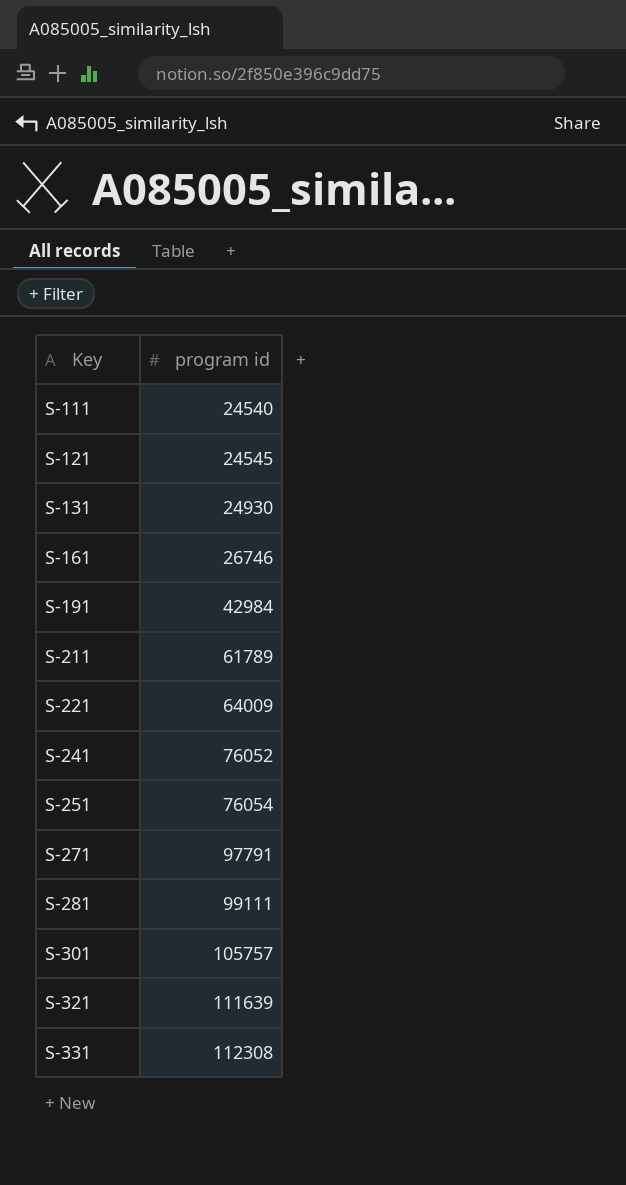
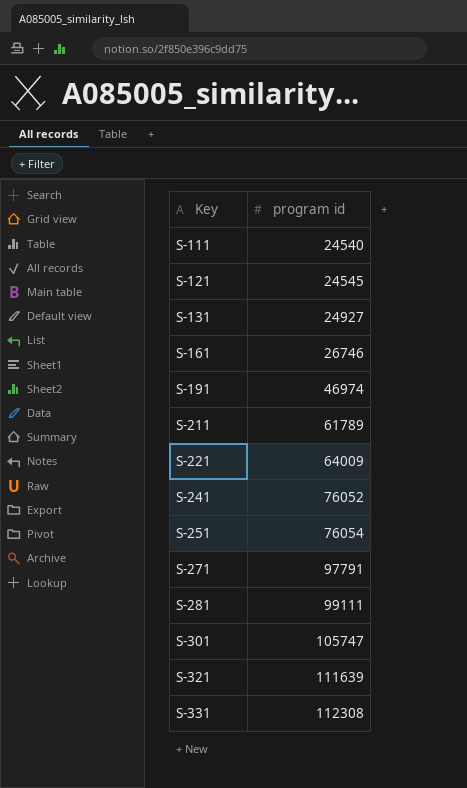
S-131 | program id: 24930 -> 24927
S-191 | program id: 42984 -> 46974
S-301 | program id: 105757 -> 105747

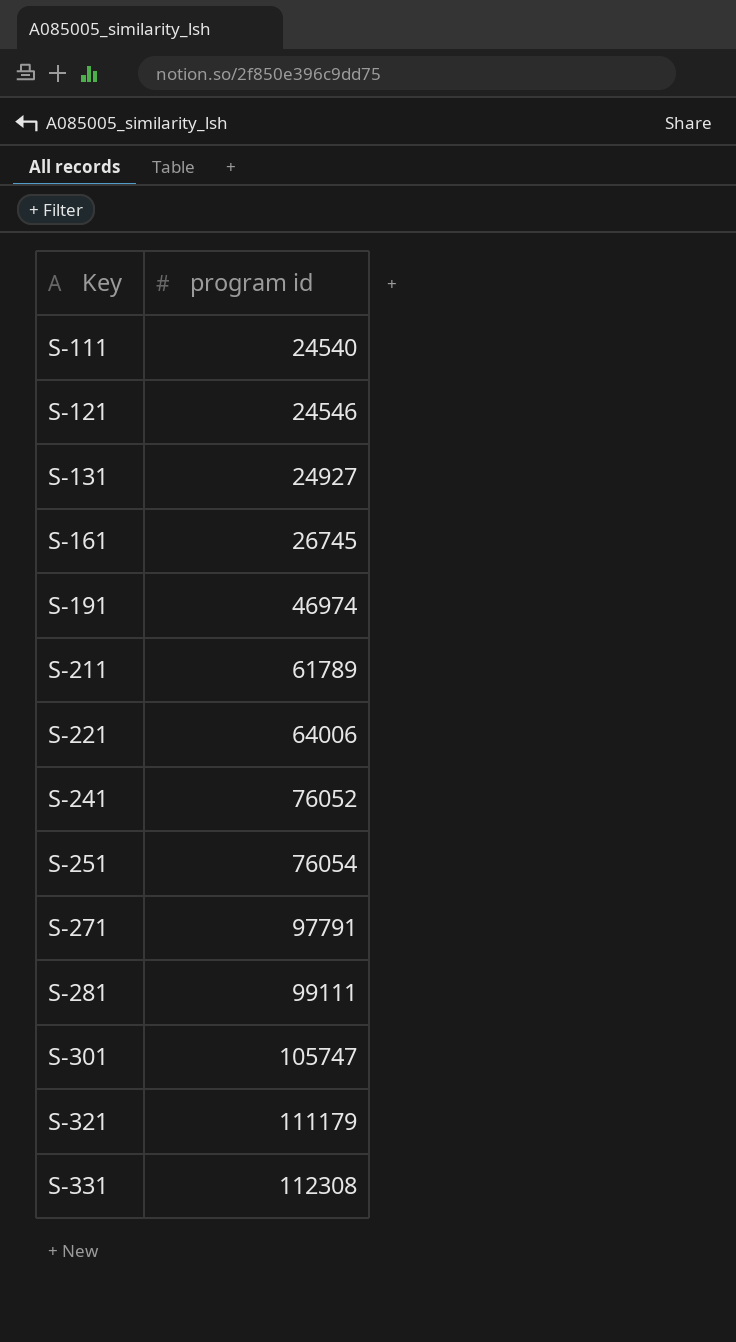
S-121 | program id: 24545 -> 24546
S-161 | program id: 26746 -> 26745
S-221 | program id: 64009 -> 64006
S-321 | program id: 111639 -> 111179

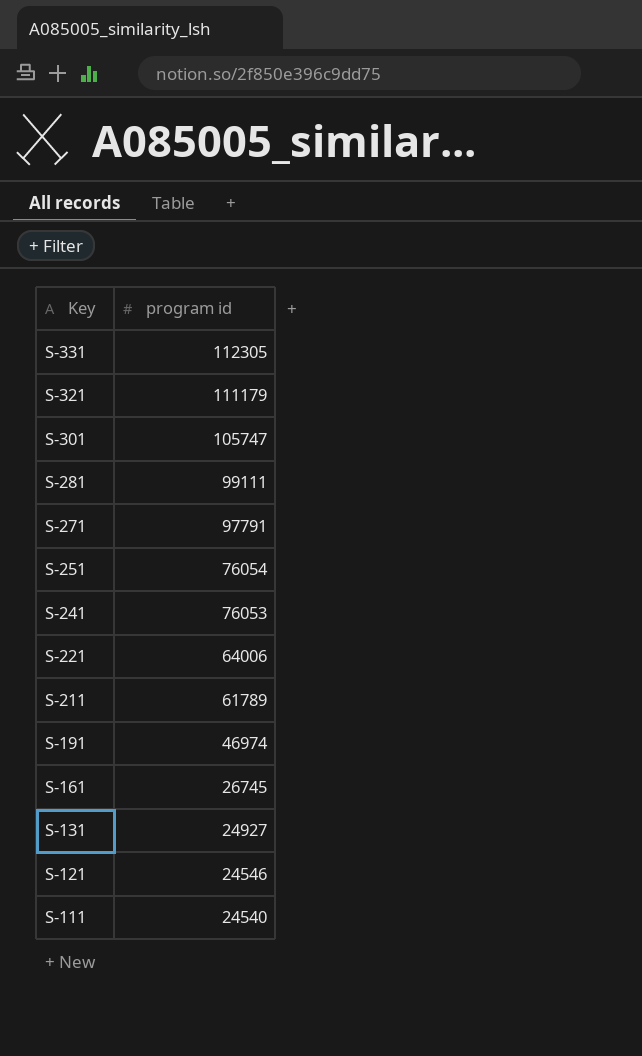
row order: Key ascending -> Key descending
S-331 | program id: 112308 -> 112305
S-241 | program id: 76052 -> 76053

